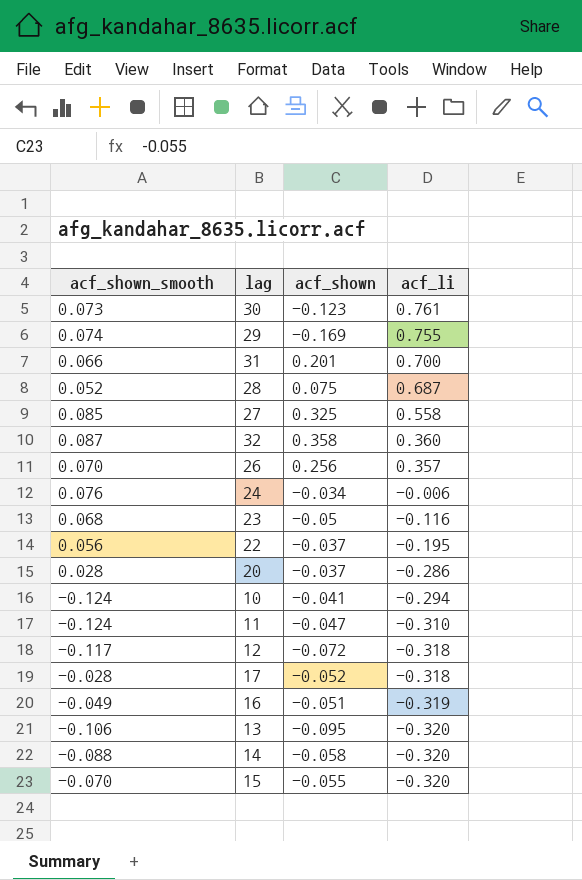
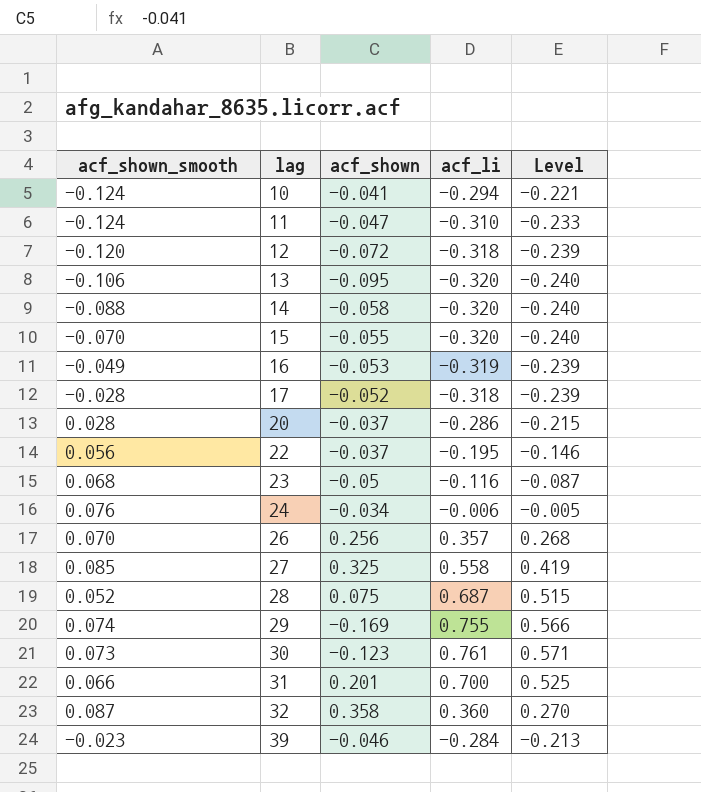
row order: acf_li descending -> lag ascending
column Level | formula: none -> [acf_li] * 0.75
12 | acf_shown_smooth: -0.117 -> -0.120
16 | acf_shown: -0.051 -> -0.053
row 39: none -> -0.023 | -0.046 | -0.284 | -0.213

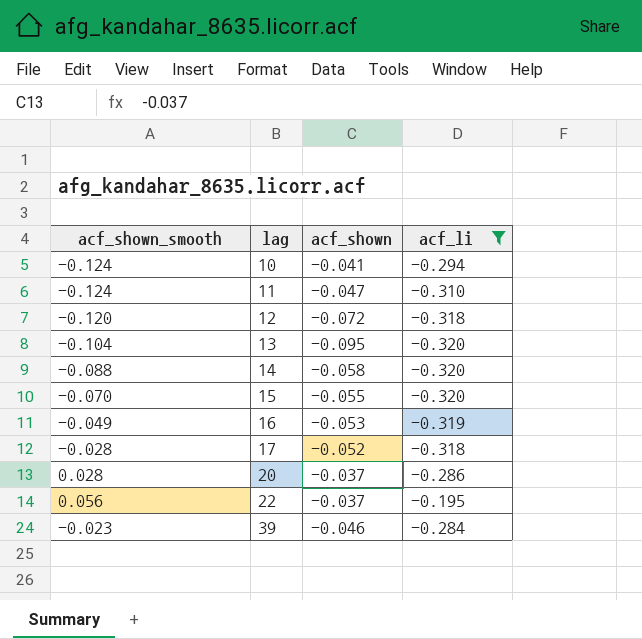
filter: none -> acf_li <= -0.195
column Level | formula: [acf_li] * 0.75 -> none
13 | acf_shown_smooth: -0.106 -> -0.104

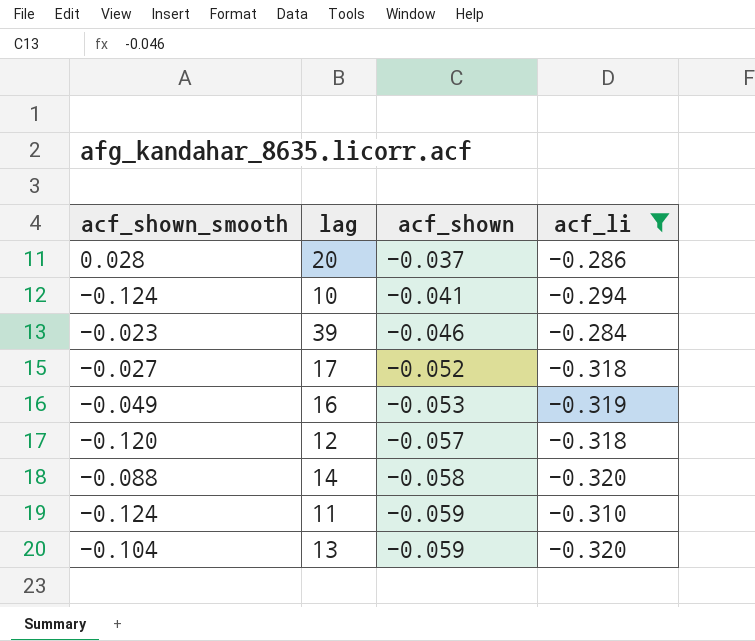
row order: lag ascending -> acf_shown descending
row 15: -0.070 | -0.055 | -0.320 -> none
row 22: 0.056 | -0.037 | -0.195 -> none
17 | acf_shown_smooth: -0.028 -> -0.027
12 | acf_shown: -0.072 -> -0.057
11 | acf_shown: -0.047 -> -0.059
13 | acf_shown: -0.095 -> -0.059

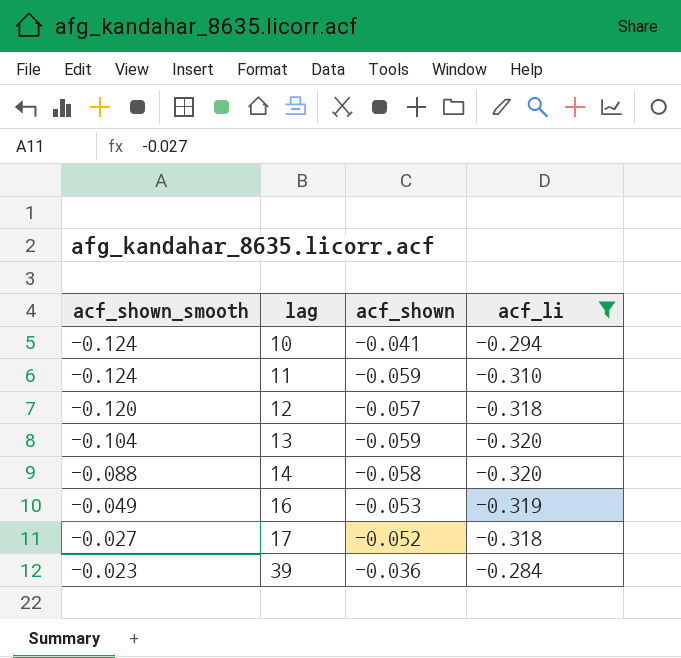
row order: acf_shown descending -> acf_shown_smooth ascending
row 20: 0.028 | -0.037 | -0.286 -> none
39 | acf_shown: -0.046 -> -0.036

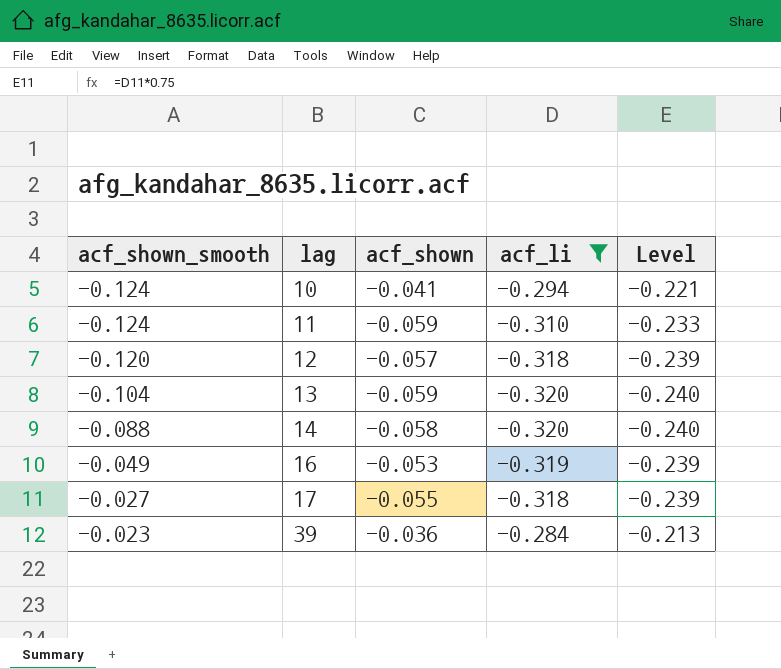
column Level | formula: none -> [acf_li] * 0.75
17 | acf_shown: -0.052 -> -0.055

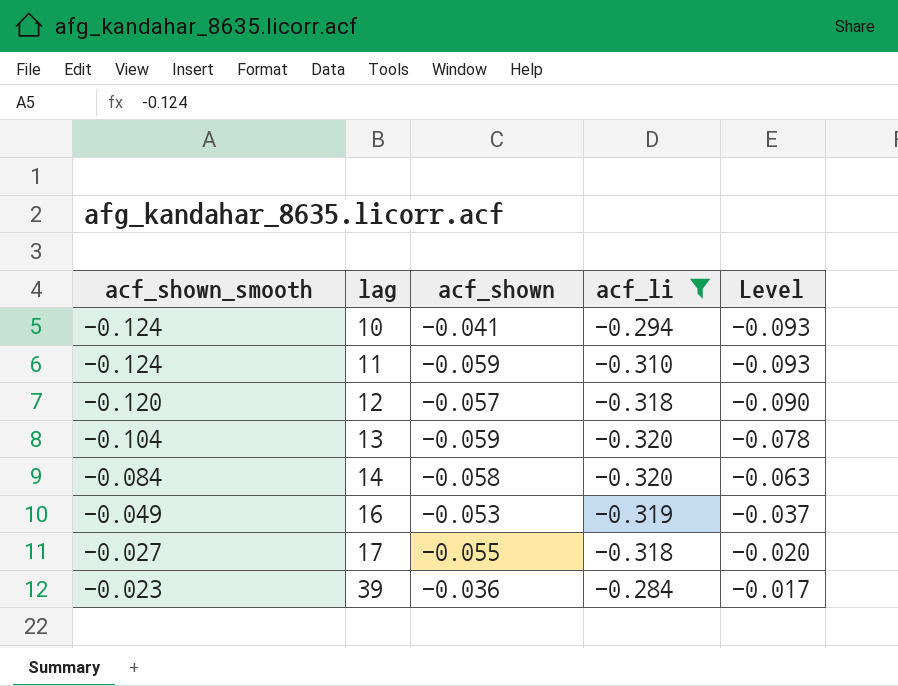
column Level | formula: [acf_li] * 0.75 -> [acf_shown_smooth] * 0.75
14 | acf_shown_smooth: -0.088 -> -0.084

